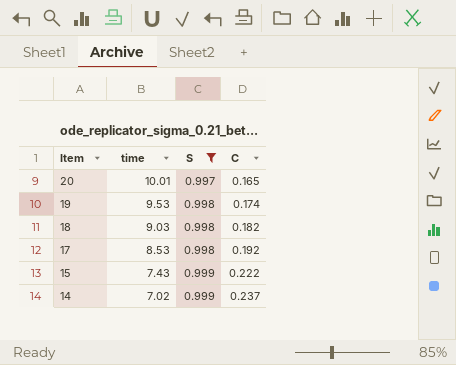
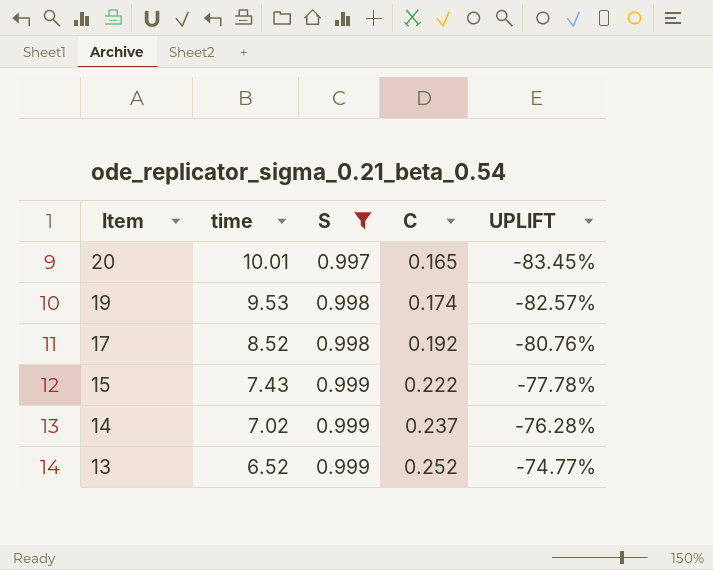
column UPLIFT | formula: none -> ([C] - [S]) / [S]
row 18: 9.03 | 0.998 | 0.182 -> none
17 | time: 8.53 -> 8.52
row 13: none -> 6.52 | 0.999 | 0.252 | -74.77%

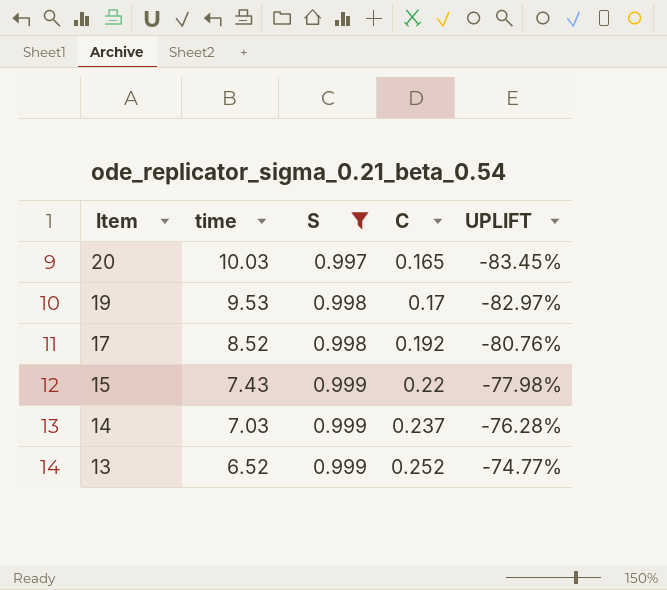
20 | time: 10.01 -> 10.03
19 | C: 0.174 -> 0.17
19 | UPLIFT: -82.57% -> -82.97%
15 | C: 0.222 -> 0.22
15 | UPLIFT: -77.78% -> -77.98%
14 | time: 7.02 -> 7.03

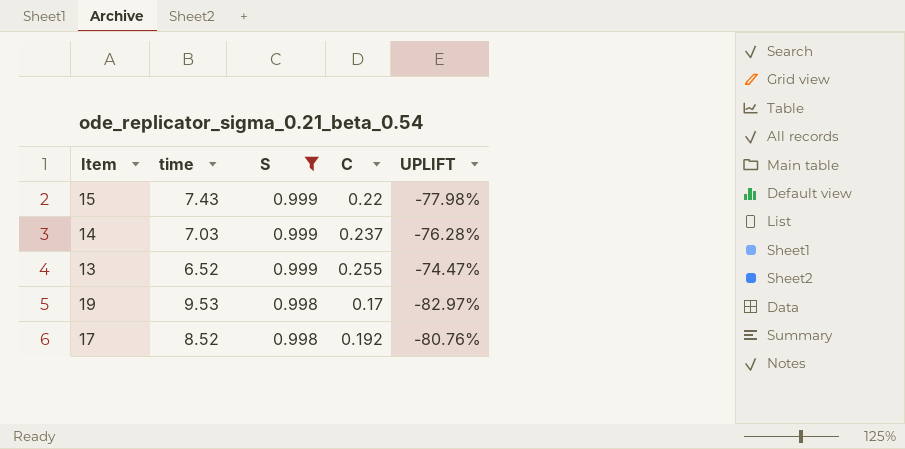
row order: Item descending -> S descending
row 20: 10.03 | 0.997 | 0.165 | -83.45% -> none
13 | C: 0.252 -> 0.255
13 | UPLIFT: -74.77% -> -74.47%

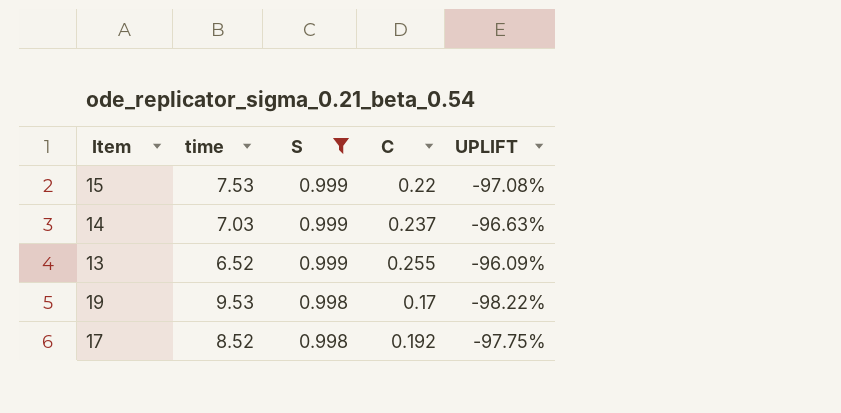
column UPLIFT | formula: ([C] - [S]) / [S] -> ([C] - [time]) / [time]
15 | time: 7.43 -> 7.53

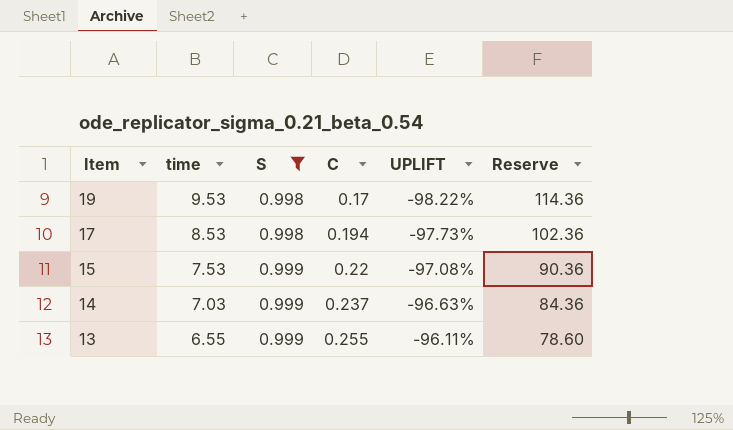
row order: S descending -> Item descending
column Reserve | formula: none -> [time] * 12
17 | time: 8.52 -> 8.53
17 | C: 0.192 -> 0.194
17 | UPLIFT: -97.75% -> -97.73%
13 | time: 6.52 -> 6.55
13 | UPLIFT: -96.09% -> -96.11%

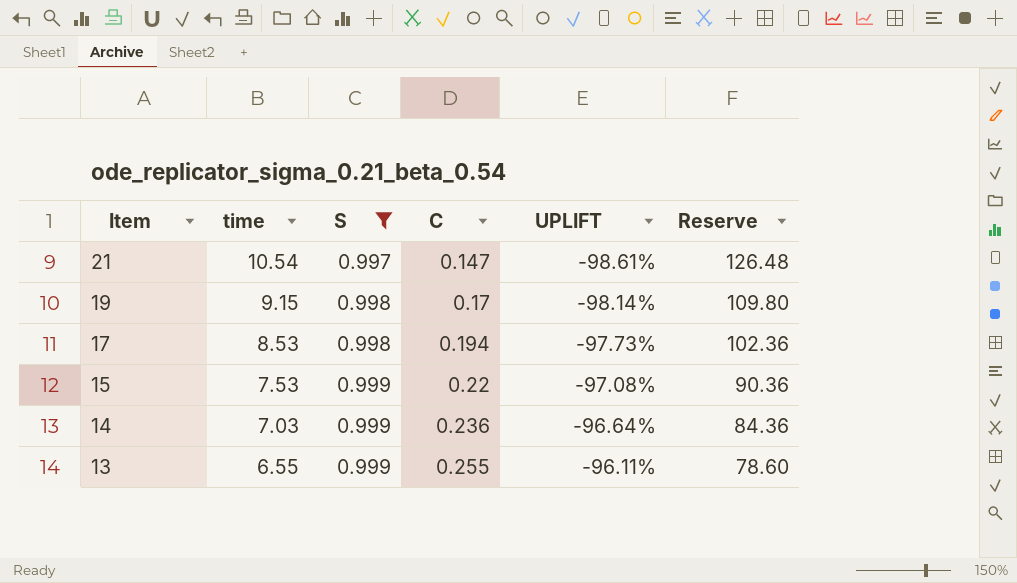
row 21: none -> 10.54 | 0.997 | 0.147 | -98.61% | 126.48
19 | time: 9.53 -> 9.15
19 | UPLIFT: -98.22% -> -98.14%
19 | Reserve: 114.36 -> 109.80
14 | C: 0.237 -> 0.236
14 | UPLIFT: -96.63% -> -96.64%

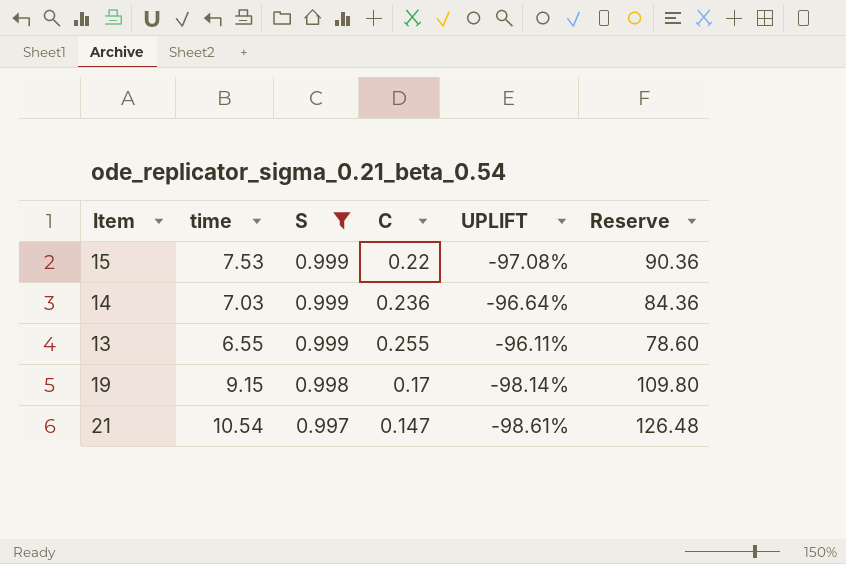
row order: Item descending -> S descending
row 17: 8.53 | 0.998 | 0.194 | -97.73% | 102.36 -> none

